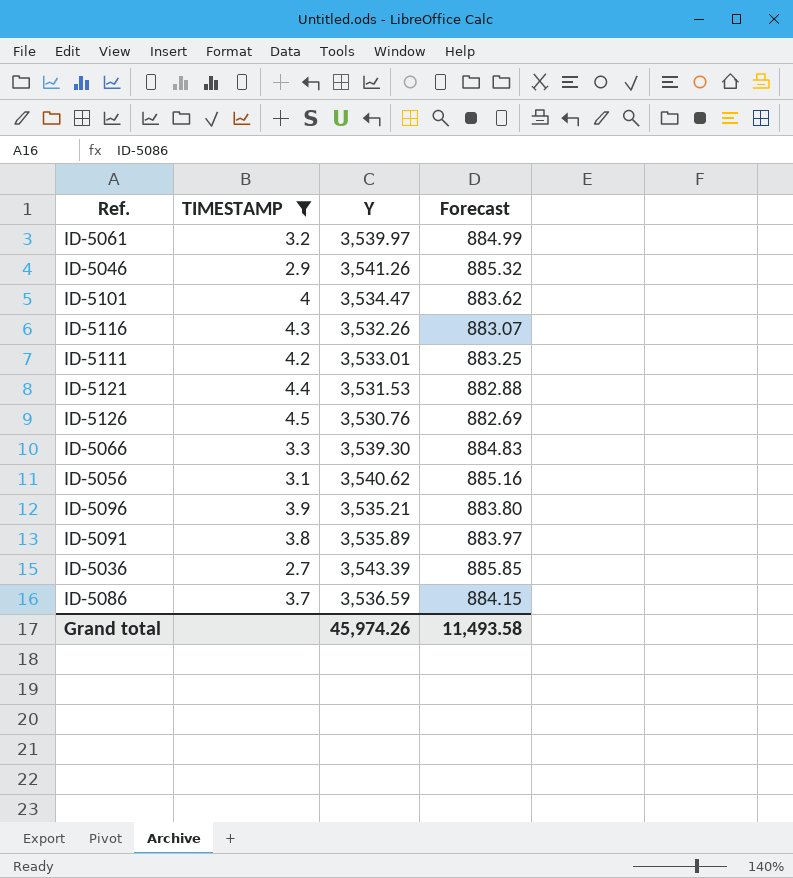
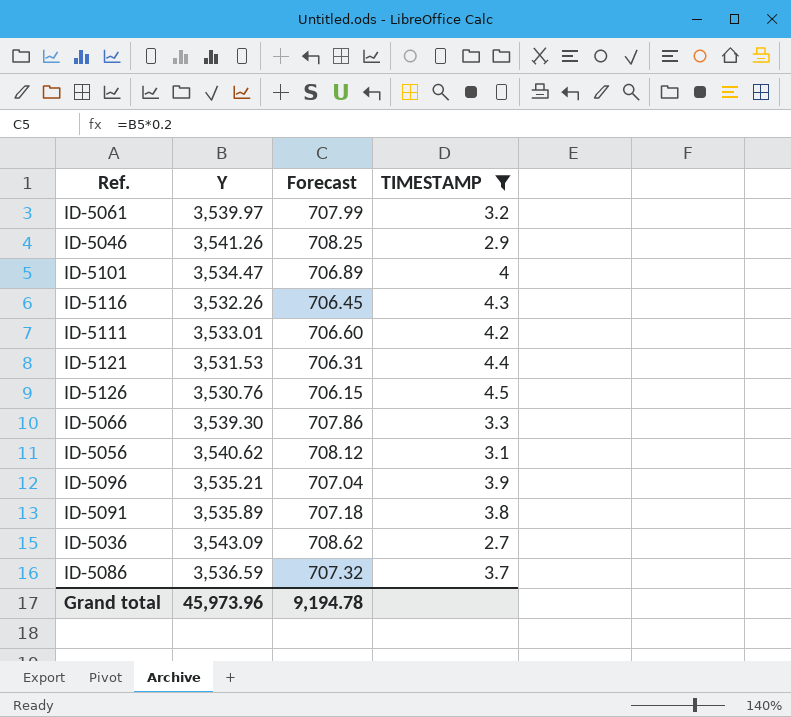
column Forecast | formula: [Y] * 0.25 -> [Y] * 0.2
column TIMESTAMP | position: 2 -> 4
ID-5036 | Y: 3,543.39 -> 3,543.09
Grand total | Y: 45,974.26 -> 45,973.96
Grand total | Forecast: 11,493.58 -> 9,194.78

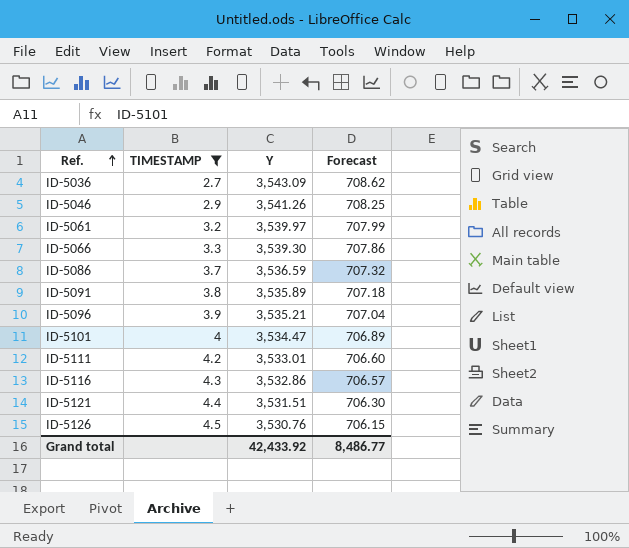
row order: none -> Ref. ascending
column TIMESTAMP | position: 4 -> 2
row ID-5056: 3,540.62 | 708.12 | 3.1 -> none
ID-5116 | Y: 3,532.26 -> 3,532.86
ID-5116 | Forecast: 706.45 -> 706.57
ID-5121 | Y: 3,531.53 -> 3,531.51
ID-5121 | Forecast: 706.31 -> 706.30
Grand total | Y: 45,973.96 -> 42,433.92
Grand total | Forecast: 9,194.78 -> 8,486.77

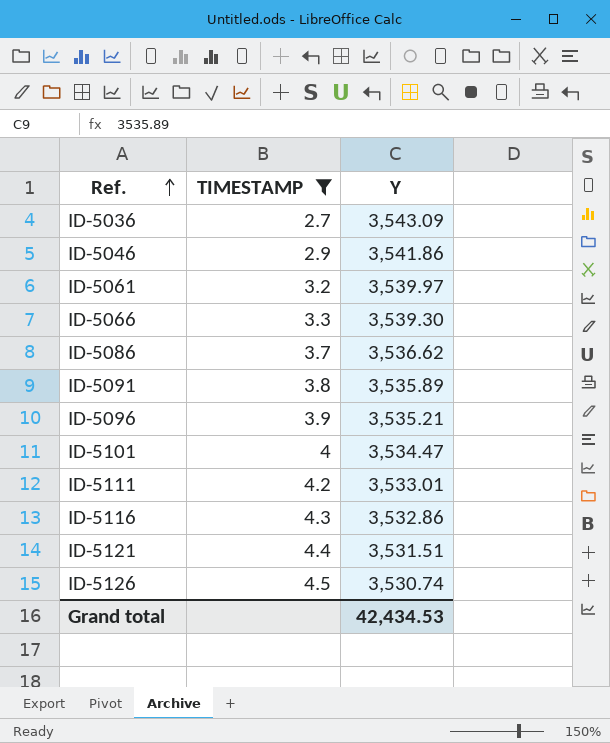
column Forecast | formula: [Y] * 0.2 -> none
ID-5046 | Y: 3,541.26 -> 3,541.86
ID-5086 | Y: 3,536.59 -> 3,536.62
ID-5126 | Y: 3,530.76 -> 3,530.74
Grand total | Y: 42,433.92 -> 42,434.53

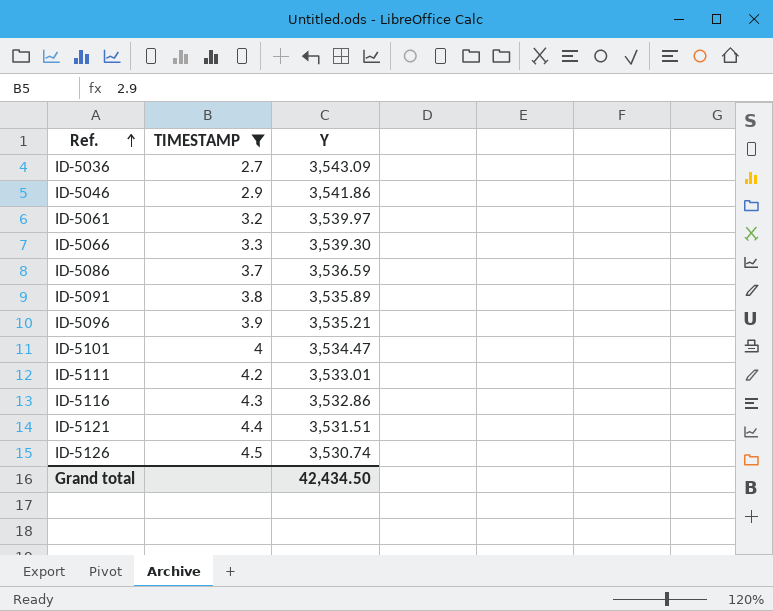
ID-5086 | Y: 3,536.62 -> 3,536.59
Grand total | Y: 42,434.53 -> 42,434.50

